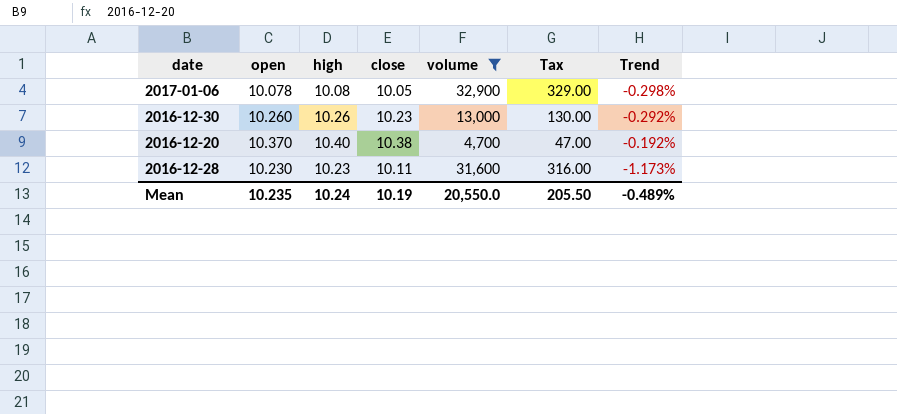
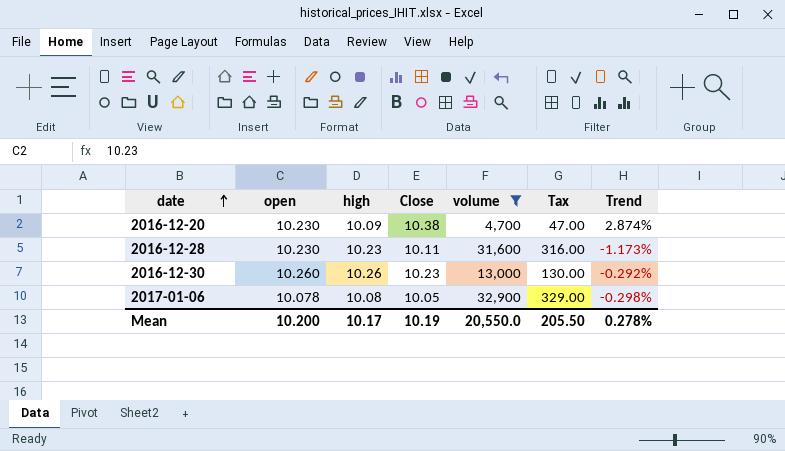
row order: none -> date ascending
column name: close -> Close
2016-12-20 | open: 10.370 -> 10.230
2016-12-20 | high: 10.40 -> 10.09
2016-12-20 | Trend: -0.192% -> 2.874%
Mean | open: 10.235 -> 10.200
Mean | high: 10.24 -> 10.17
Mean | Trend: -0.489% -> 0.278%

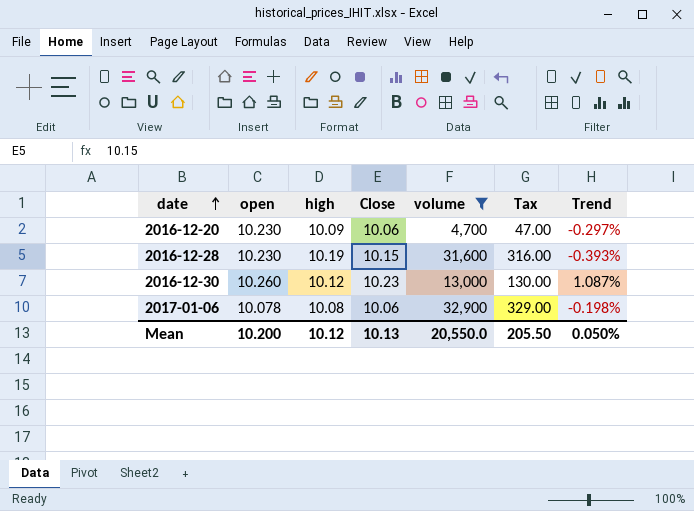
2016-12-20 | Close: 10.38 -> 10.06
2016-12-20 | Trend: 2.874% -> -0.297%
2016-12-28 | high: 10.23 -> 10.19
2016-12-28 | Close: 10.11 -> 10.15
2016-12-28 | Trend: -1.173% -> -0.393%
2016-12-30 | high: 10.26 -> 10.12
2016-12-30 | Trend: -0.292% -> 1.087%
2017-01-06 | Close: 10.05 -> 10.06
2017-01-06 | Trend: -0.298% -> -0.198%
Mean | high: 10.17 -> 10.12
Mean | Close: 10.19 -> 10.13
Mean | Trend: 0.278% -> 0.050%

